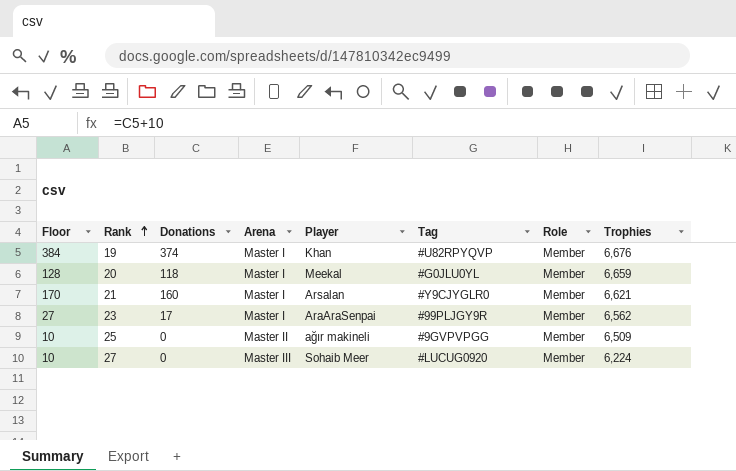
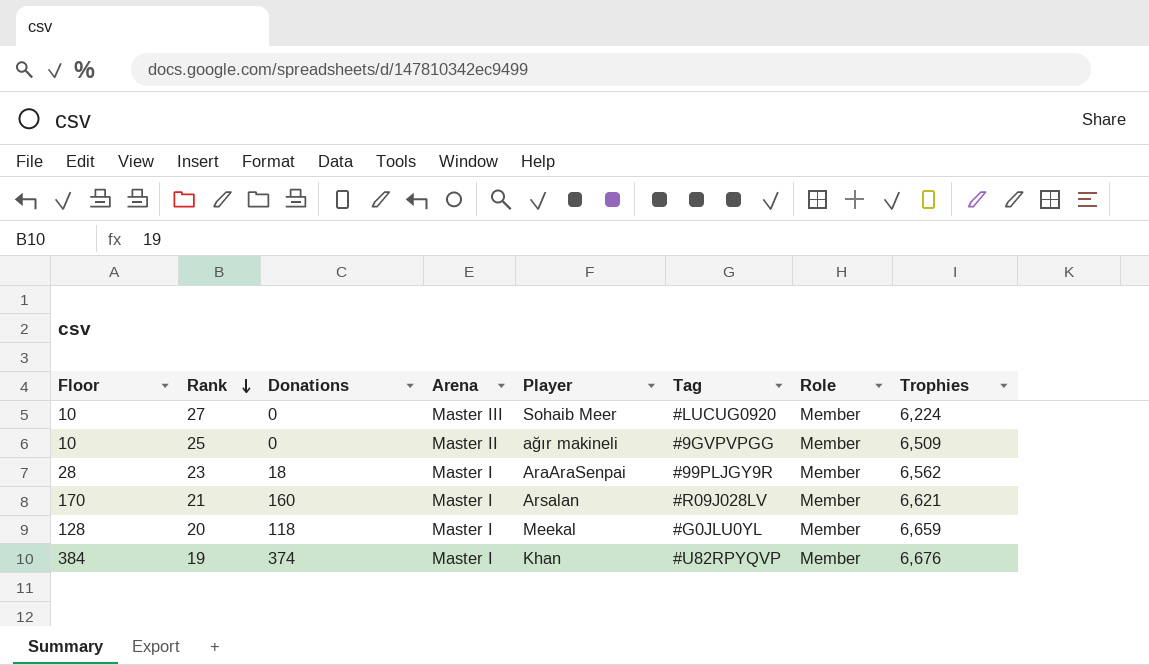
row order: Rank ascending -> Rank descending
23 | Floor: 27 -> 28
23 | Donations: 17 -> 18
21 | Tag: #Y9CJYGLR0 -> #R09J028LV

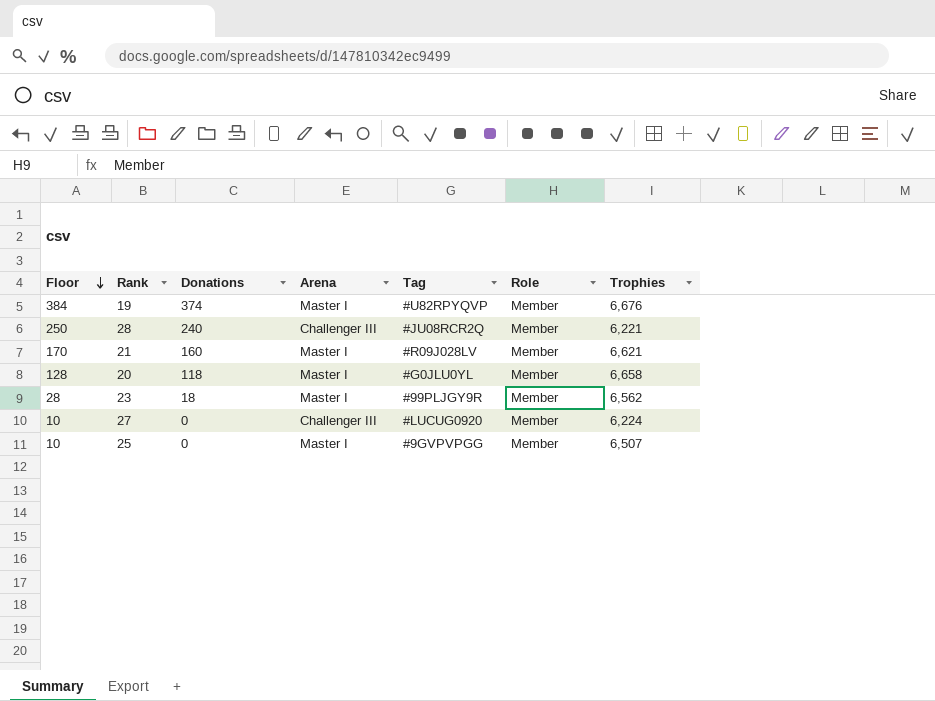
row order: Rank descending -> Floor descending
column Player | position: 5 -> none
row 28: none -> 250 | 240 | Challenger III | #JU08RCR2Q | Member | 6,221
20 | Trophies: 6,659 -> 6,658
27 | Arena: Master III -> Challenger III
25 | Arena: Master II -> Master I
25 | Trophies: 6,509 -> 6,507

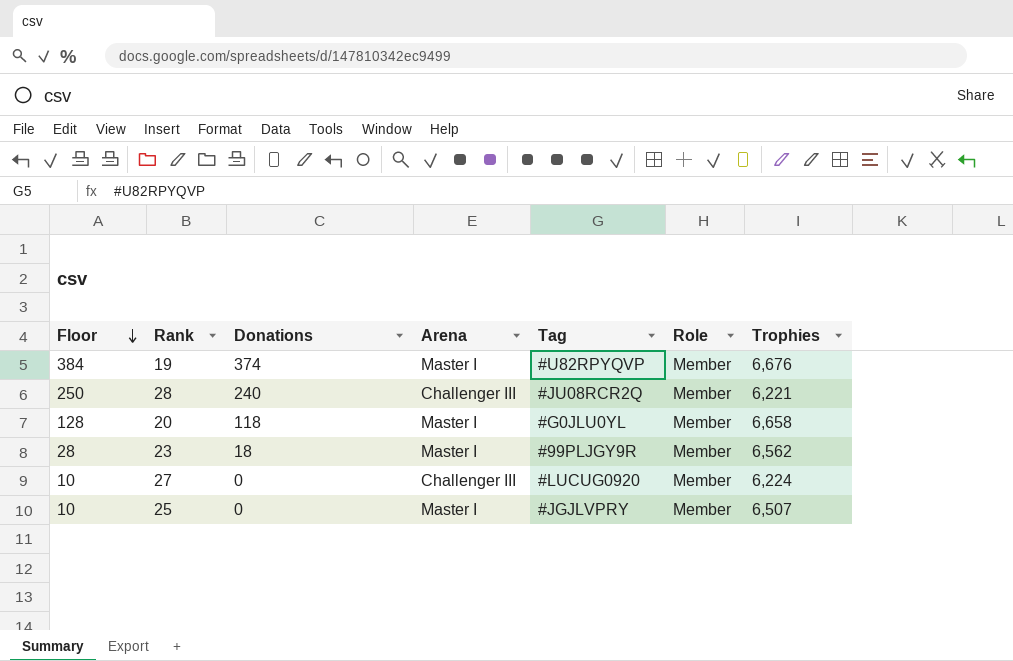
row 21: 170 | 160 | Master I | #R09J028LV | Member | 6,621 -> none
25 | Tag: #9GVPVPGG -> #JGJLVPRY

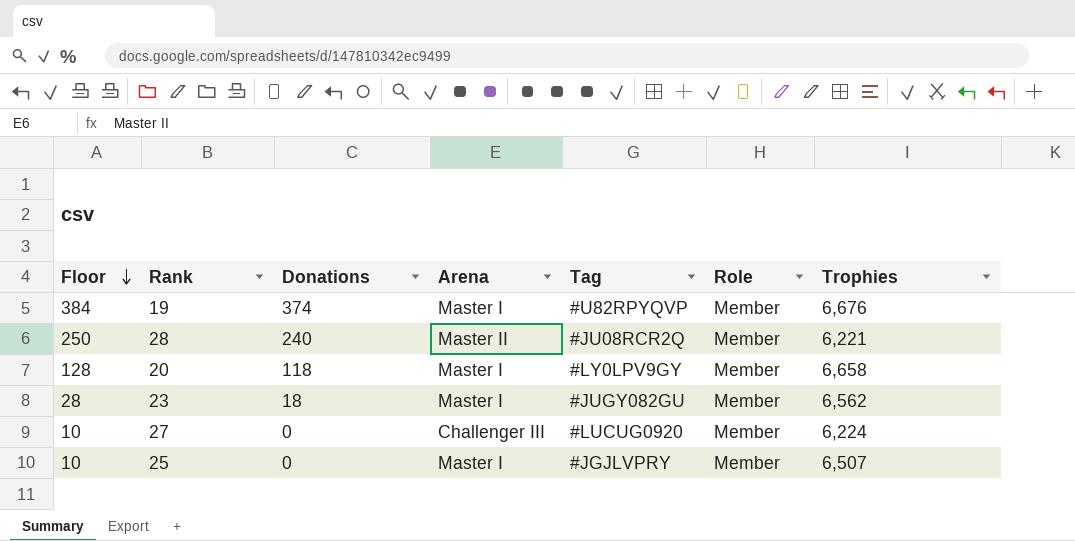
28 | Arena: Challenger III -> Master II
20 | Tag: #G0JLU0YL -> #LY0LPV9GY
23 | Tag: #99PLJGY9R -> #JUGY082GU

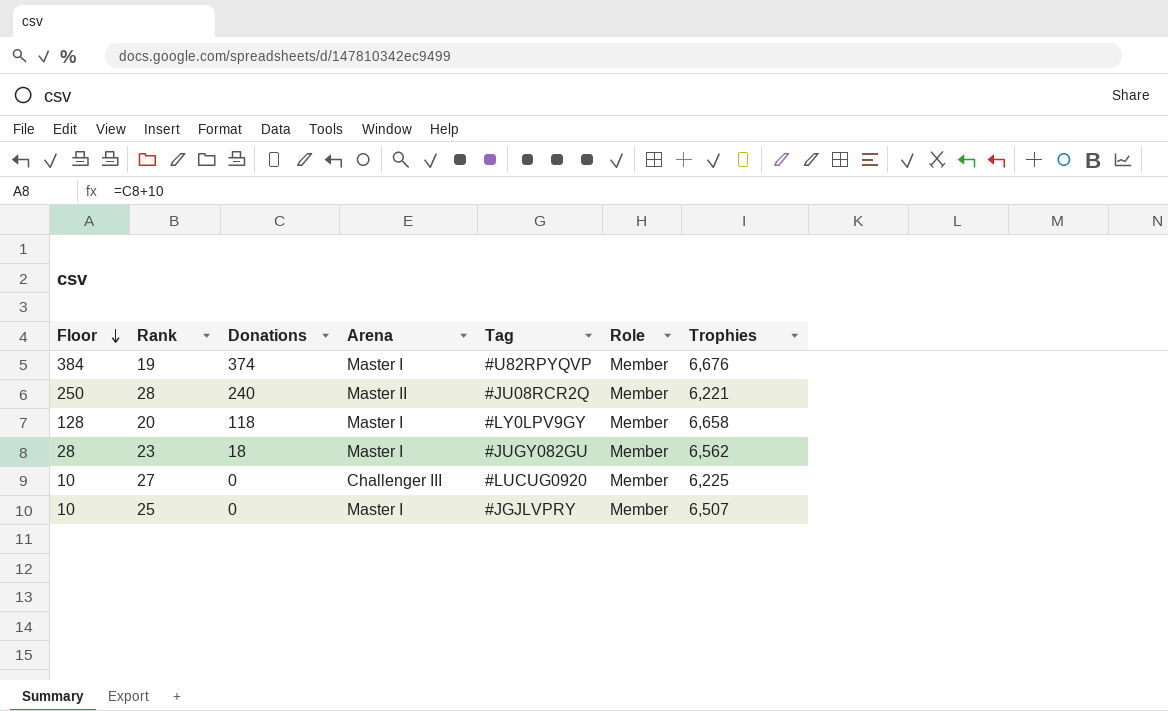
27 | Trophies: 6,224 -> 6,225

